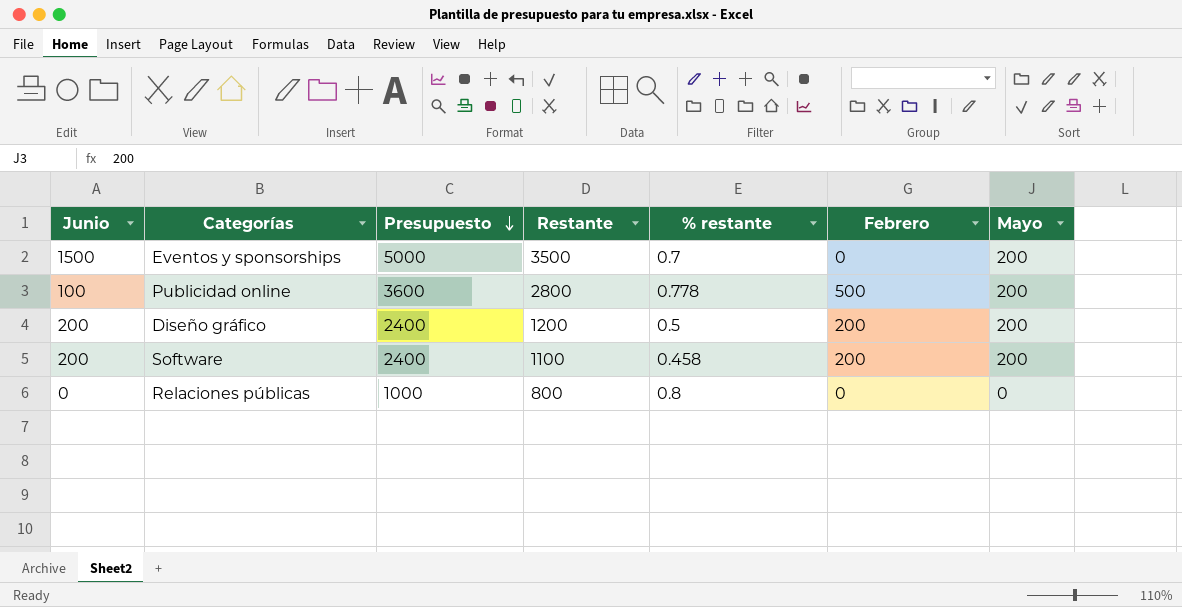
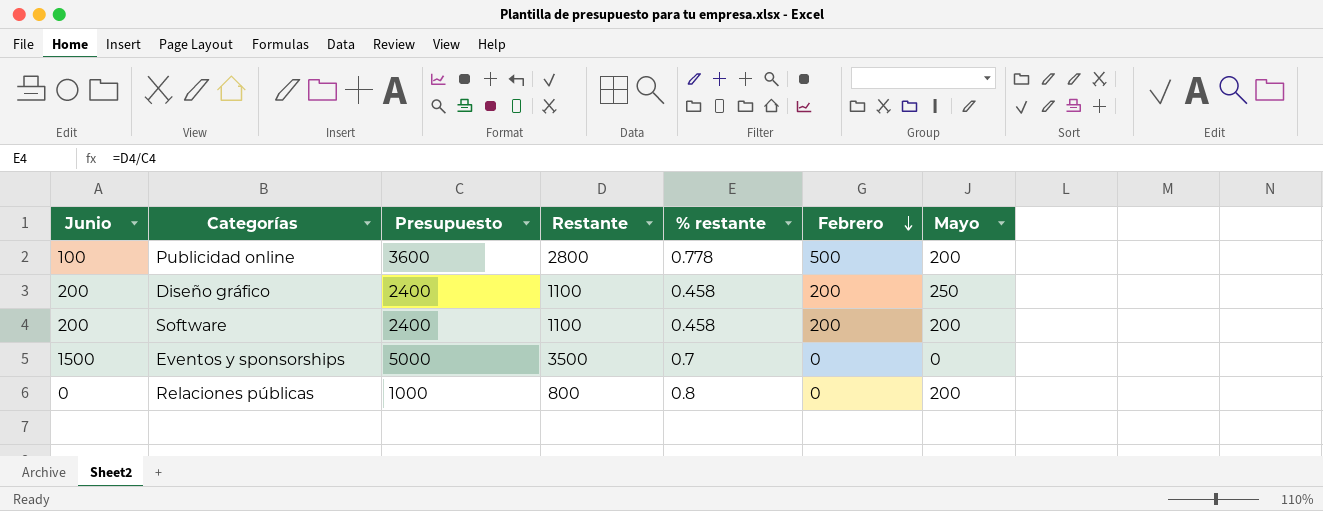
row order: Presupuesto descending -> Febrero descending
Diseño gráfico | Restante: 1200 -> 1100
Diseño gráfico | % restante: 0.5 -> 0.458
Diseño gráfico | Mayo: 200 -> 250
Eventos y sponsorships | Mayo: 200 -> 0
Relaciones públicas | Mayo: 0 -> 200

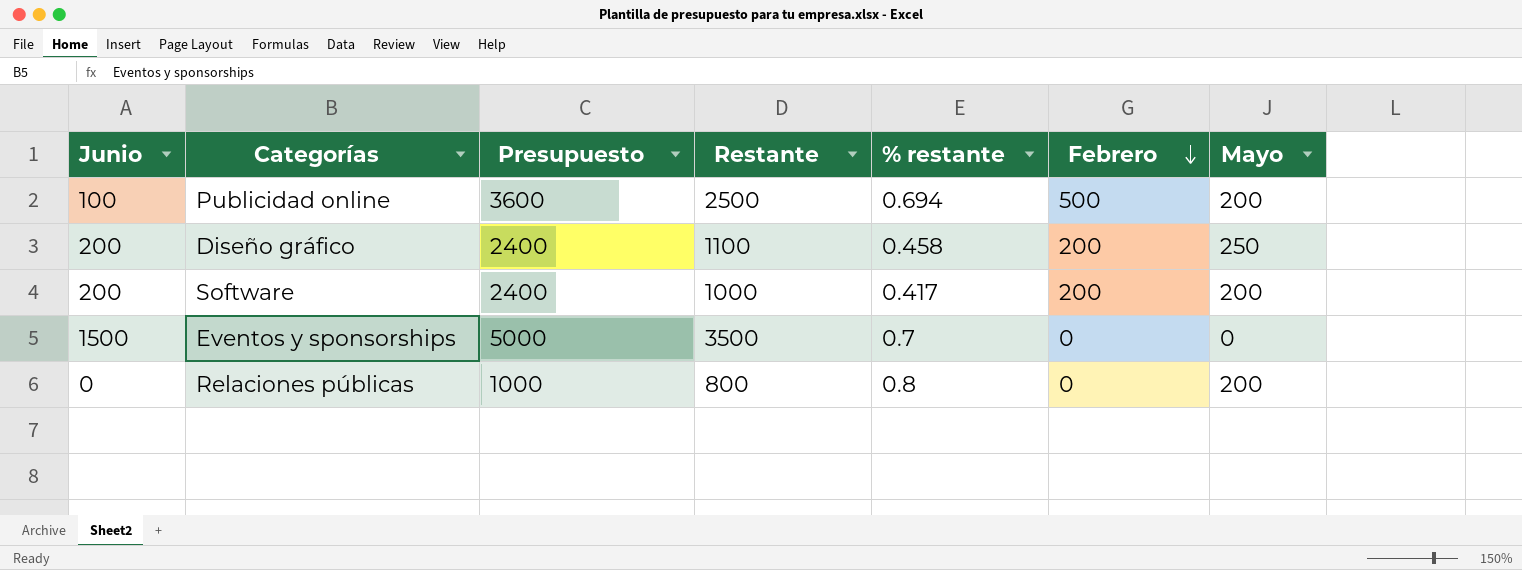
Publicidad online | Restante: 2800 -> 2500
Publicidad online | % restante: 0.778 -> 0.694
Software | Restante: 1100 -> 1000
Software | % restante: 0.458 -> 0.417

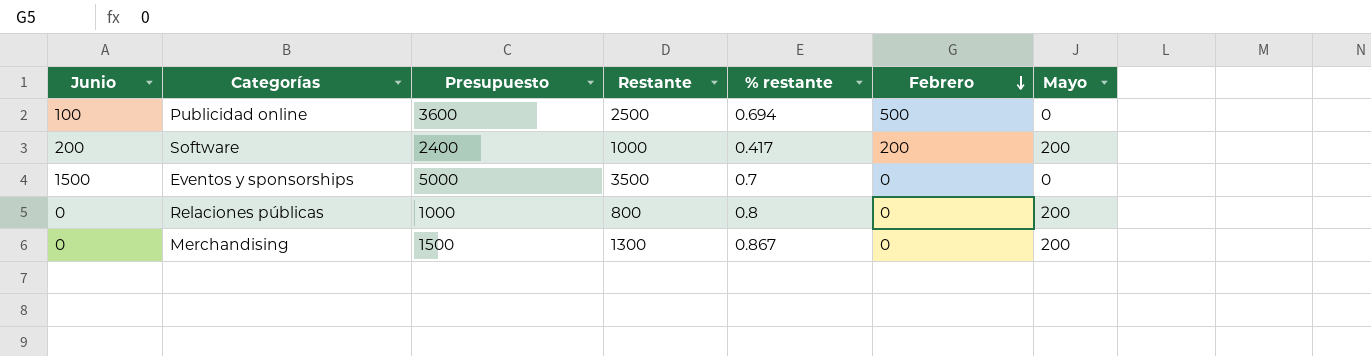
row Diseño gráfico: 200 | 2400 | 1100 | 0.458 | 200 | 250 -> none
Publicidad online | Mayo: 200 -> 0
row Merchandising: none -> 0 | 1500 | 1300 | 0.867 | 0 | 200

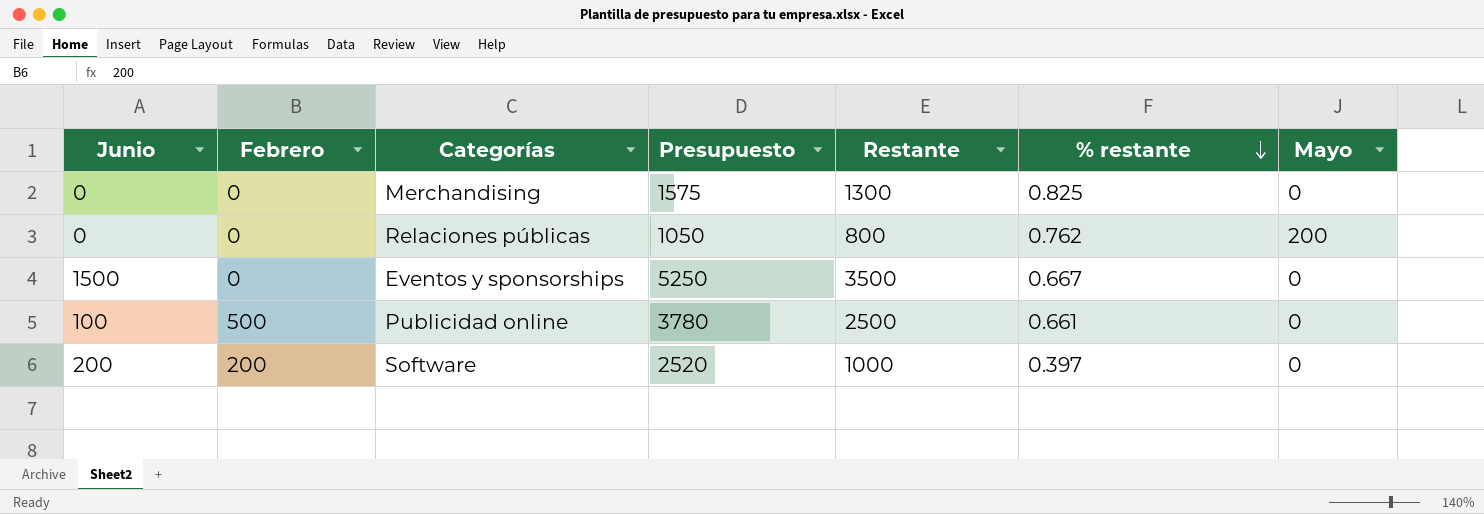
row order: Febrero descending -> % restante descending
column Febrero | position: 6 -> 2
Merchandising | Presupuesto: 1500 -> 1575
Merchandising | % restante: 0.867 -> 0.825
Merchandising | Mayo: 200 -> 0
Relaciones públicas | Presupuesto: 1000 -> 1050
Relaciones públicas | % restante: 0.8 -> 0.762
Eventos y sponsorships | Presupuesto: 5000 -> 5250
Eventos y sponsorships | % restante: 0.7 -> 0.667
Publicidad online | Presupuesto: 3600 -> 3780
Publicidad online | % restante: 0.694 -> 0.661
Software | Presupuesto: 2400 -> 2520
Software | % restante: 0.417 -> 0.397
Software | Mayo: 200 -> 0

